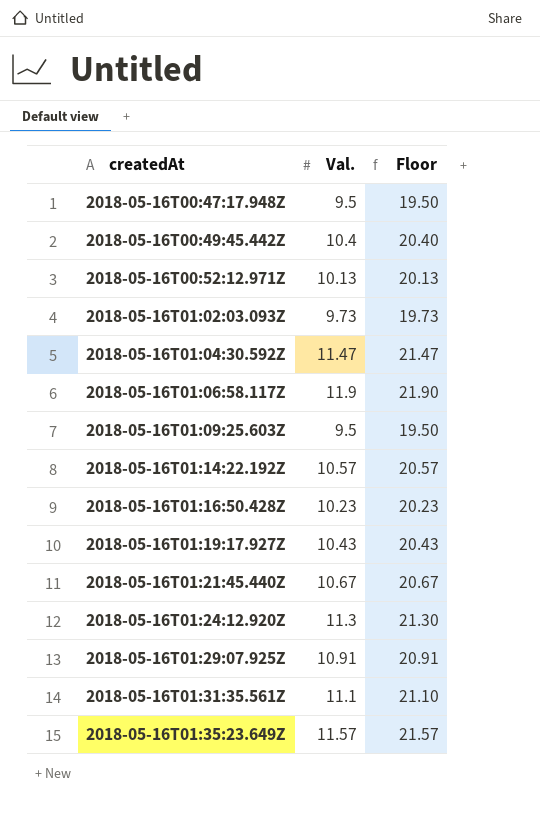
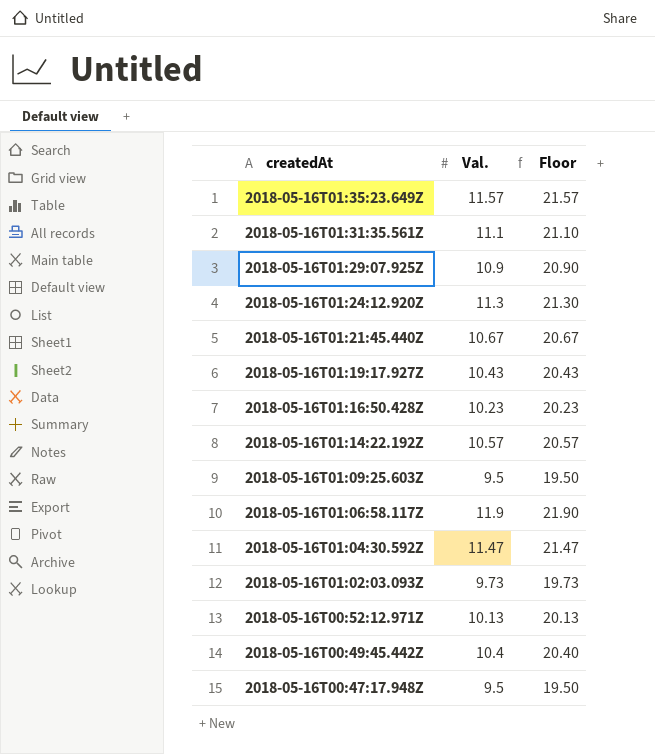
row order: createdAt ascending -> createdAt descending
2018-05-16T01:29:07.925Z | Val.: 10.91 -> 10.9
2018-05-16T01:29:07.925Z | Floor: 20.91 -> 20.90

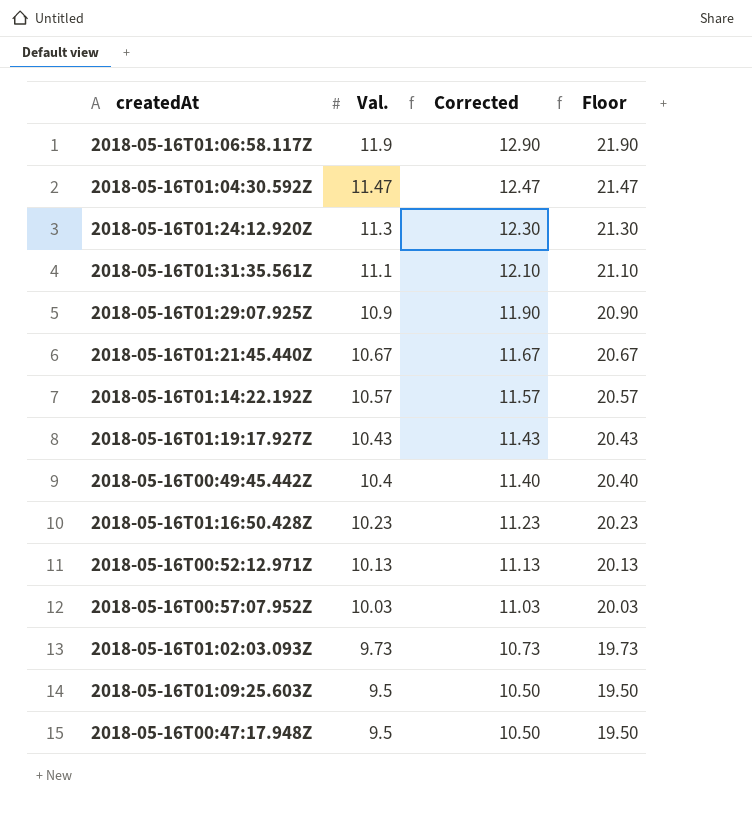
row order: createdAt descending -> Val. descending
column Corrected | formula: none -> [Val.] + 1
row 2018-05-16T01:35:23.649Z: 11.57 | 21.57 -> none
row 2018-05-16T00:57:07.952Z: none -> 10.03 | 11.03 | 20.03

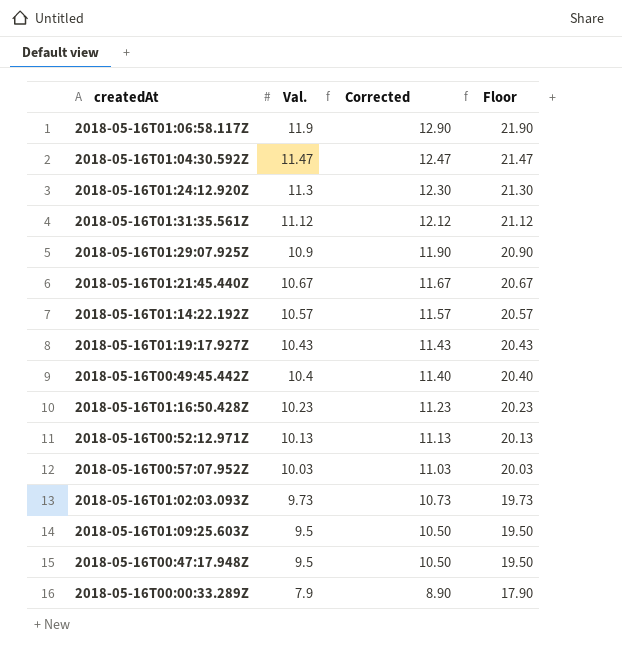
2018-05-16T01:31:35.561Z | Val.: 11.1 -> 11.12
2018-05-16T01:31:35.561Z | Corrected: 12.10 -> 12.12
2018-05-16T01:31:35.561Z | Floor: 21.10 -> 21.12
row 2018-05-16T00:00:33.289Z: none -> 7.9 | 8.90 | 17.90

